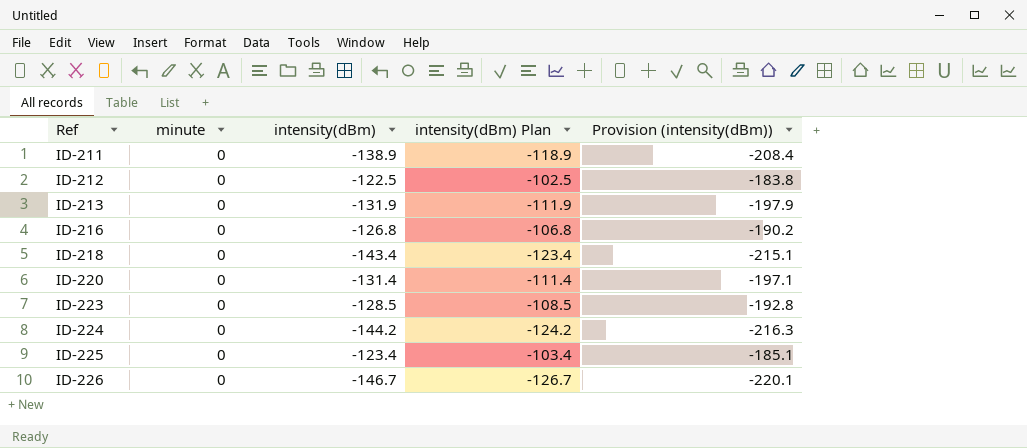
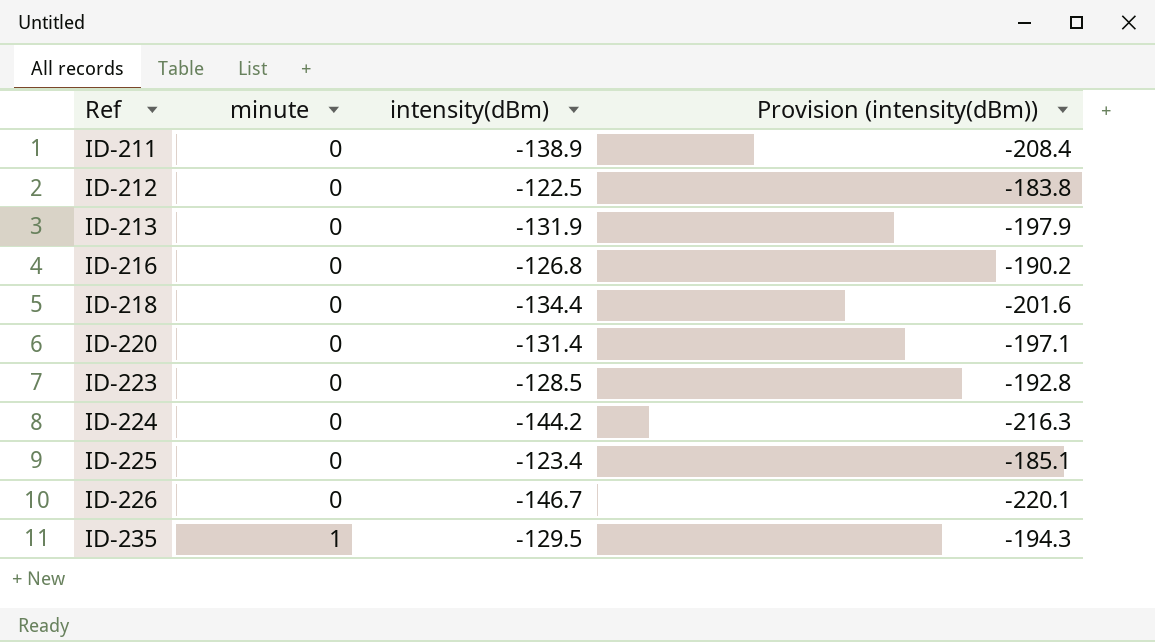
column intensity(dBm) Plan | formula: [intensity(dBm)] + 20 -> none
ID-218 | intensity(dBm): -143.4 -> -134.4
ID-218 | Provision (intensity(dBm)): -215.1 -> -201.6
row ID-235: none -> 1 | -129.5 | -194.3

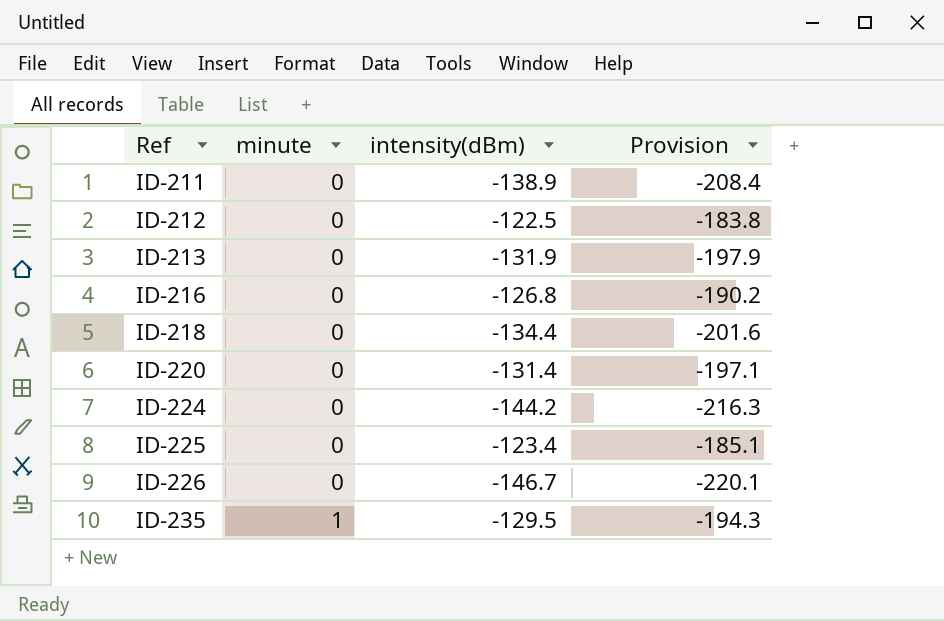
column name: Provision (intensity(dBm)) -> Provision
row ID-223: 0 | -128.5 | -192.8 -> none

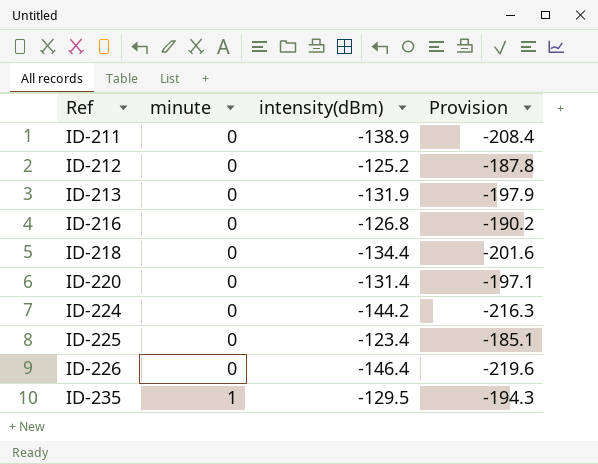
ID-212 | intensity(dBm): -122.5 -> -125.2
ID-212 | Provision: -183.8 -> -187.8
ID-226 | intensity(dBm): -146.7 -> -146.4
ID-226 | Provision: -220.1 -> -219.6

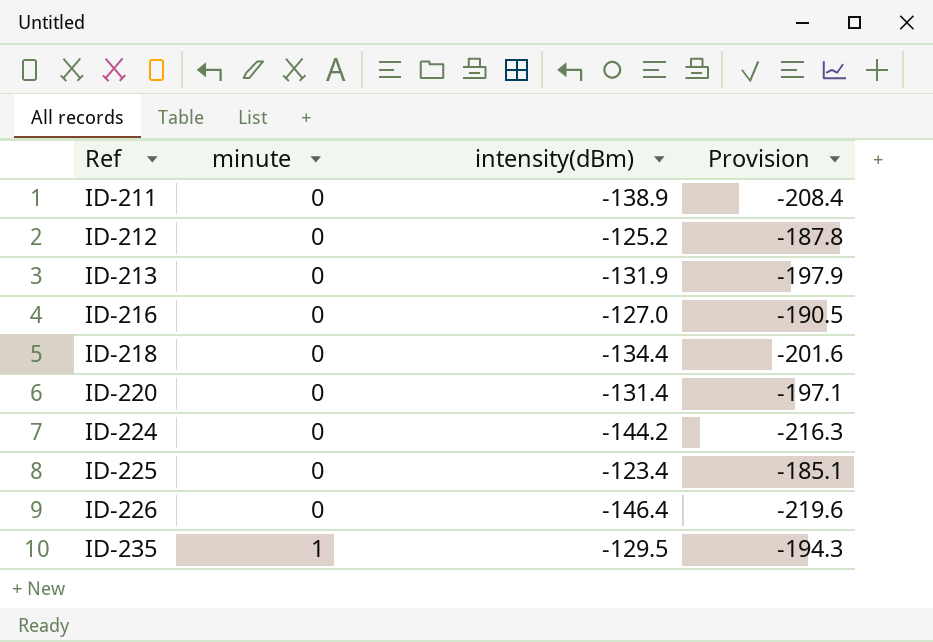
ID-216 | intensity(dBm): -126.8 -> -127.0
ID-216 | Provision: -190.2 -> -190.5

